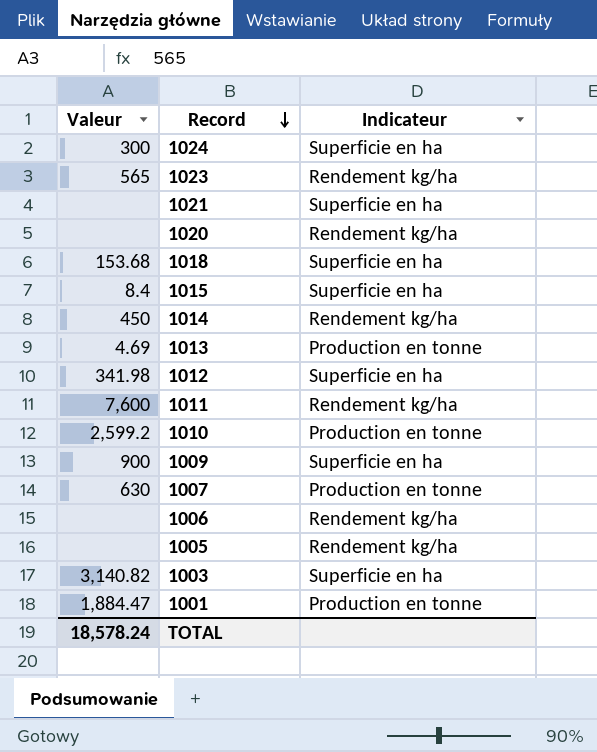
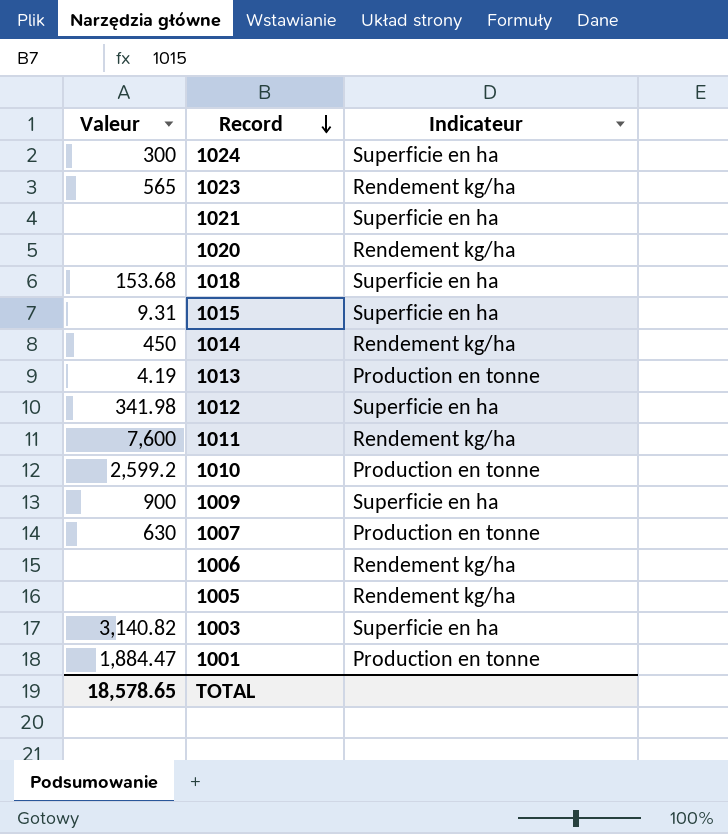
1015 | Valeur: 8.4 -> 9.31
1013 | Valeur: 4.69 -> 4.19
TOTAL | Valeur: 18,578.24 -> 18,578.65

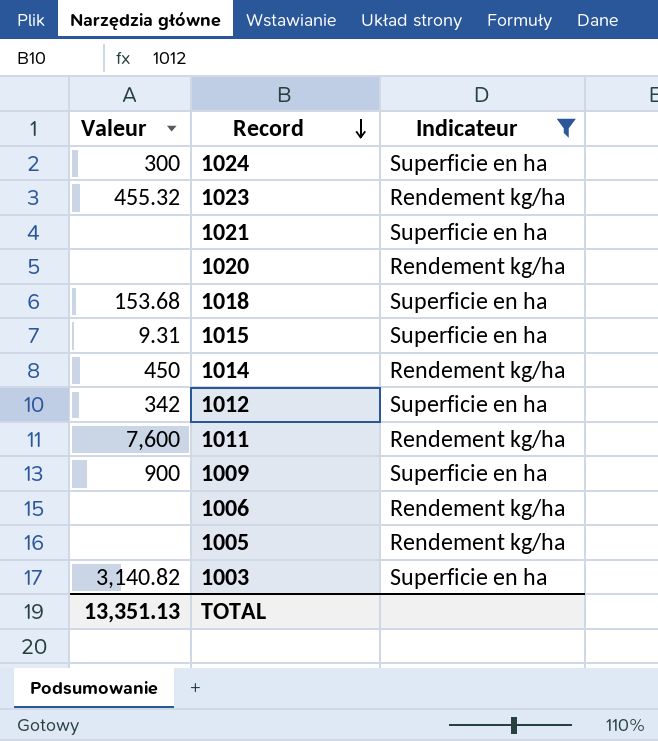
filter: none -> Indicateur != Production en tonne
1023 | Valeur: 565 -> 455.32
1012 | Valeur: 341.98 -> 342
TOTAL | Valeur: 18,578.65 -> 13,351.13

